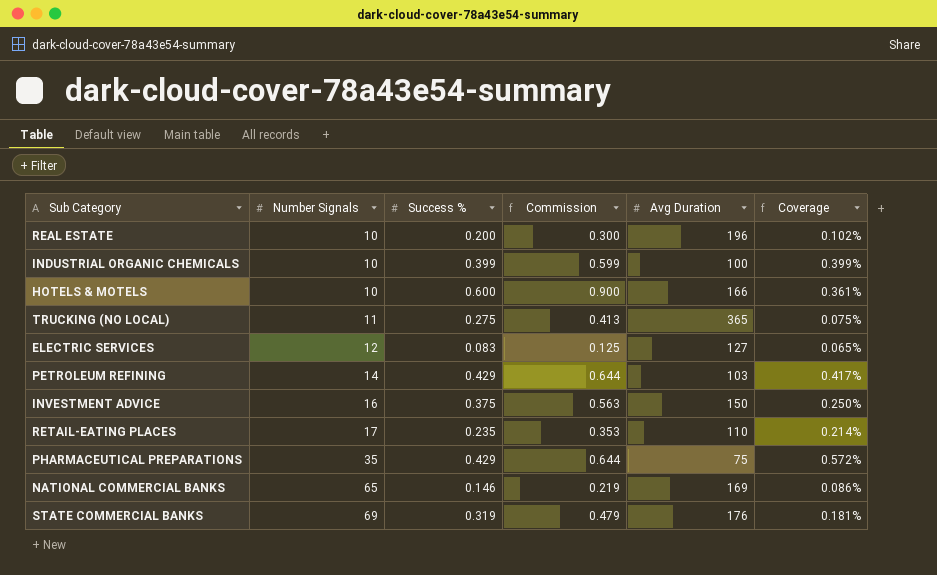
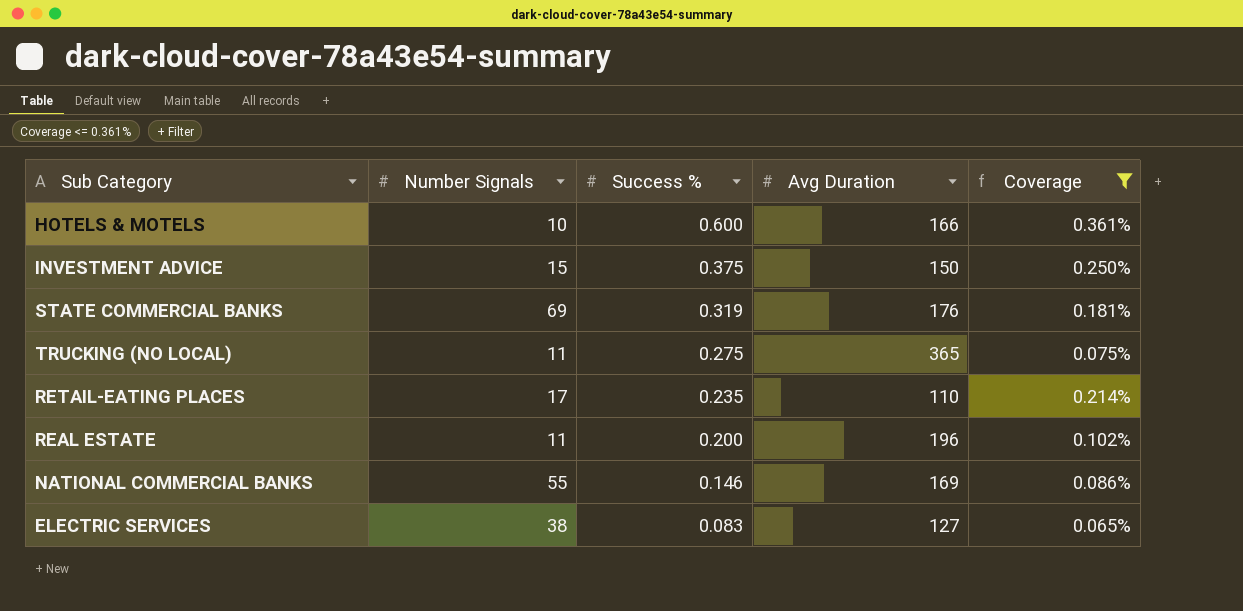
filter: none -> Coverage <= 0.361%
row order: Number Signals ascending -> Success % descending
column Commission | formula: [Success %] * 1.5 -> none
INVESTMENT ADVICE | Number Signals: 16 -> 15
REAL ESTATE | Number Signals: 10 -> 11
NATIONAL COMMERCIAL BANKS | Number Signals: 65 -> 55
ELECTRIC SERVICES | Number Signals: 12 -> 38

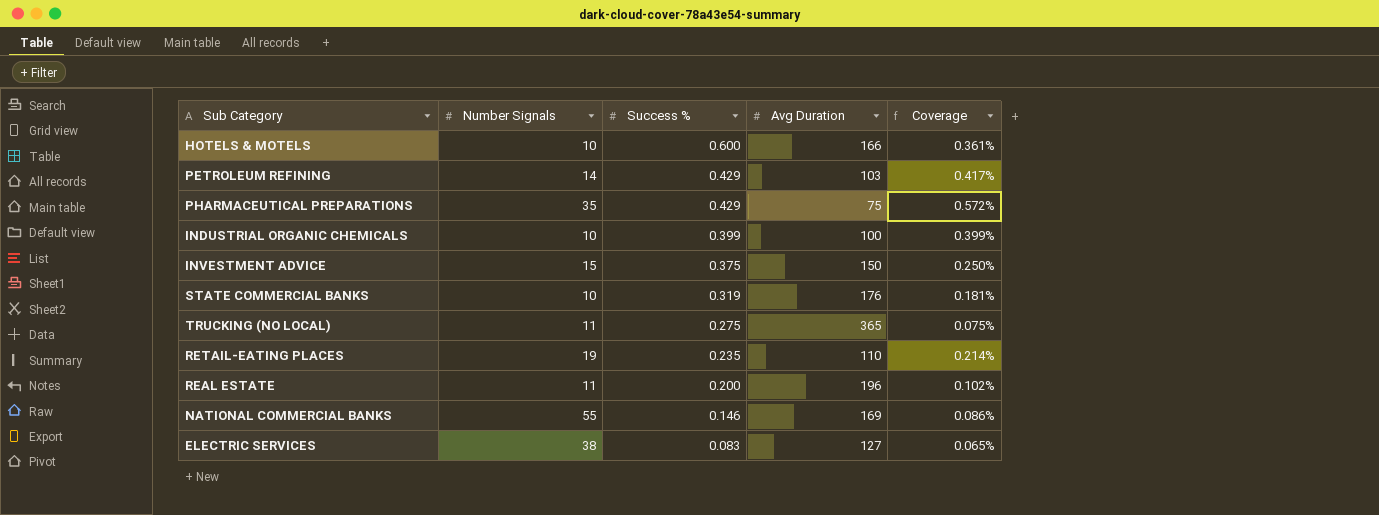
filter: Coverage <= 0.361% -> none
STATE COMMERCIAL BANKS | Number Signals: 69 -> 10
RETAIL-EATING PLACES | Number Signals: 17 -> 19

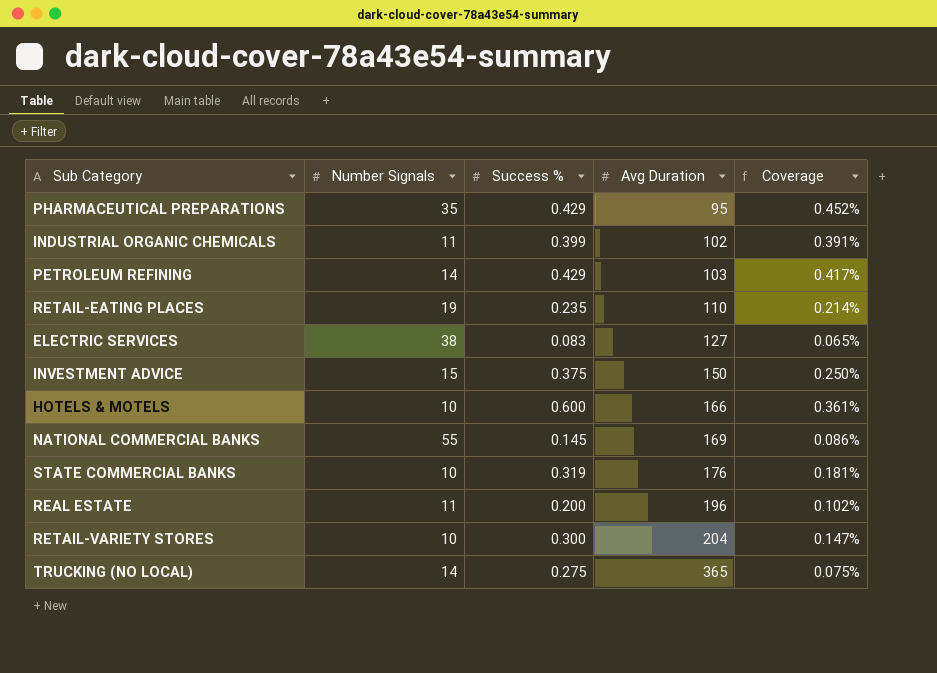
row order: Success % descending -> Avg Duration ascending
PHARMACEUTICAL PREPARATIONS | Avg Duration: 75 -> 95
PHARMACEUTICAL PREPARATIONS | Coverage: 0.572% -> 0.452%
INDUSTRIAL ORGANIC CHEMICALS | Number Signals: 10 -> 11
INDUSTRIAL ORGANIC CHEMICALS | Avg Duration: 100 -> 102
INDUSTRIAL ORGANIC CHEMICALS | Coverage: 0.399% -> 0.391%
NATIONAL COMMERCIAL BANKS | Success %: 0.146 -> 0.145
row RETAIL-VARIETY STORES: none -> 10 | 0.300 | 204 | 0.147%
TRUCKING (NO LOCAL) | Number Signals: 11 -> 14

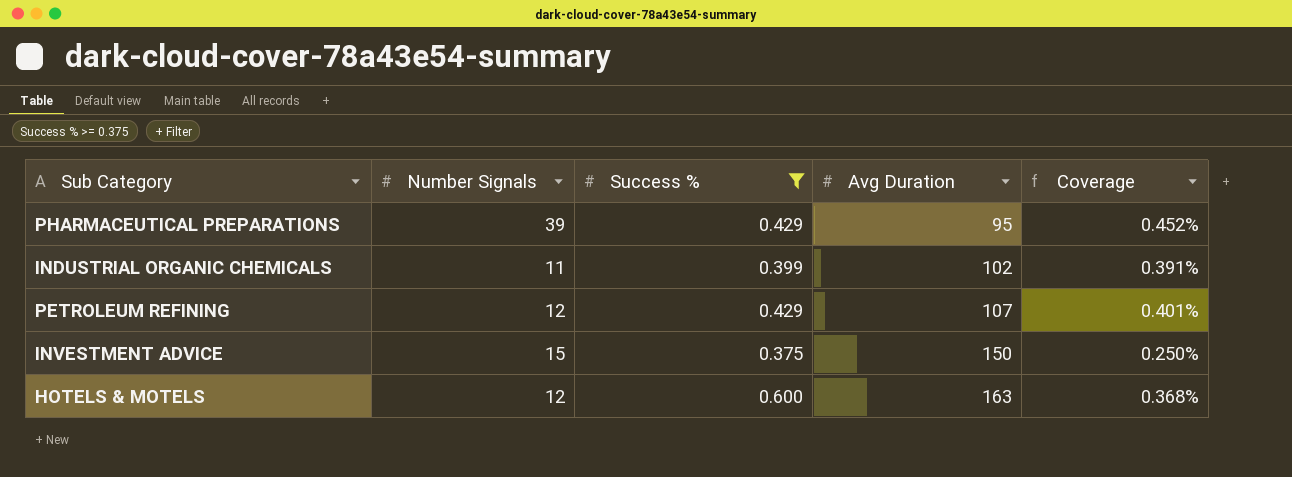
filter: none -> Success % >= 0.375
PHARMACEUTICAL PREPARATIONS | Number Signals: 35 -> 39
PETROLEUM REFINING | Number Signals: 14 -> 12
PETROLEUM REFINING | Avg Duration: 103 -> 107
PETROLEUM REFINING | Coverage: 0.417% -> 0.401%
HOTELS & MOTELS | Number Signals: 10 -> 12
HOTELS & MOTELS | Avg Duration: 166 -> 163
HOTELS & MOTELS | Coverage: 0.361% -> 0.368%

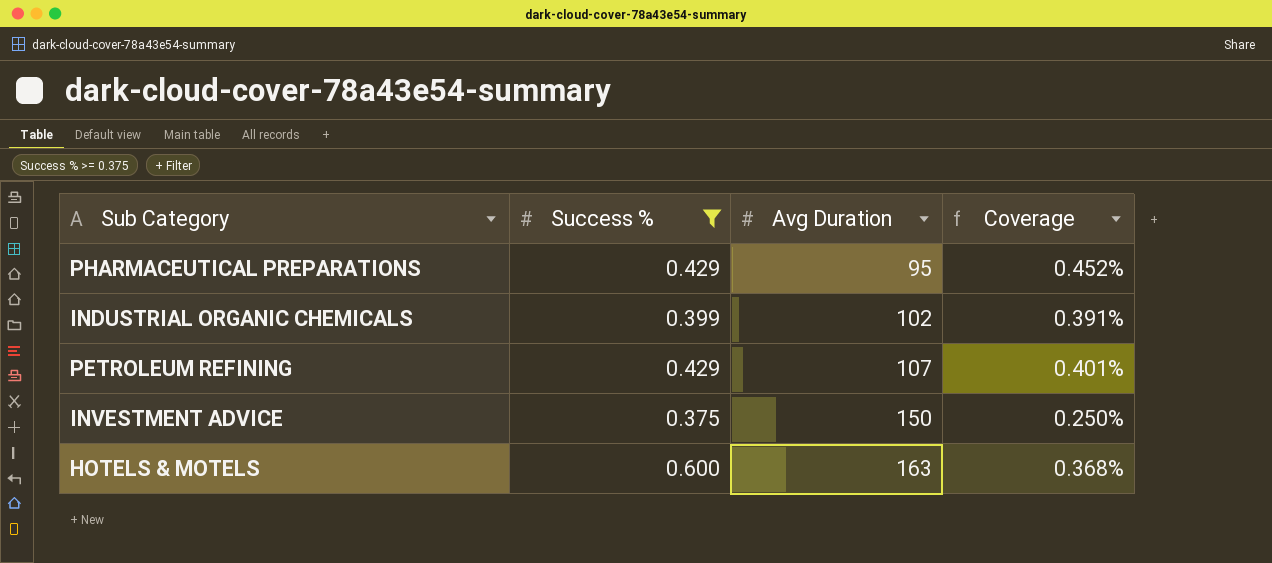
column Number Signals | position: 2 -> none

